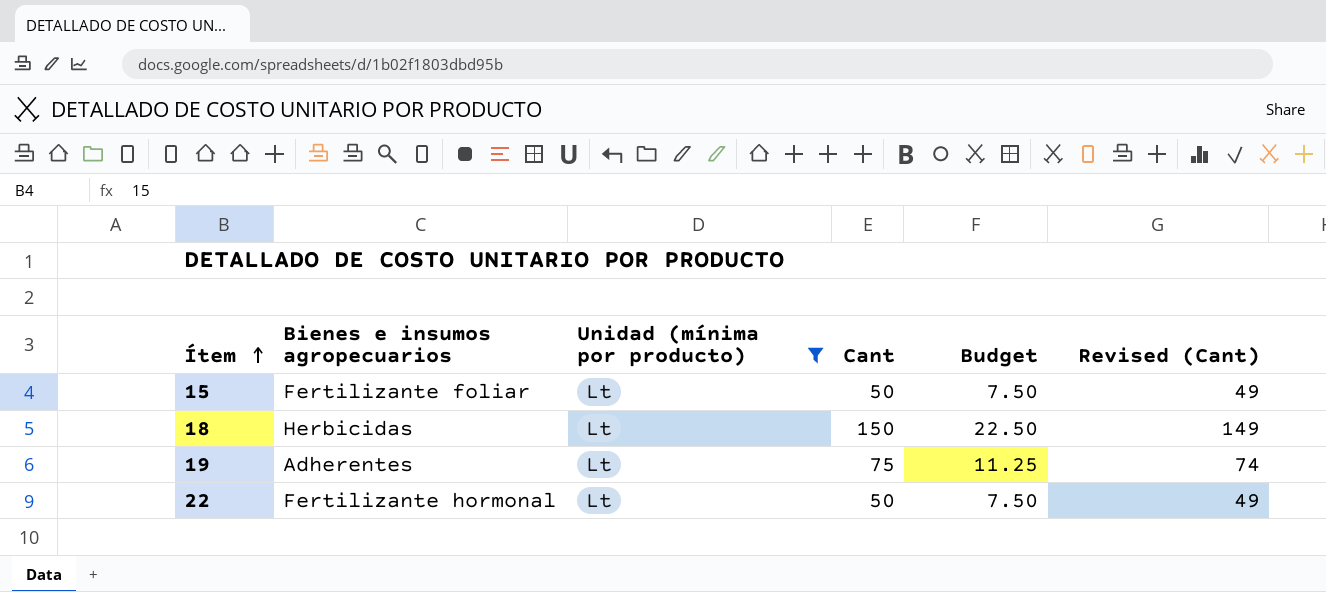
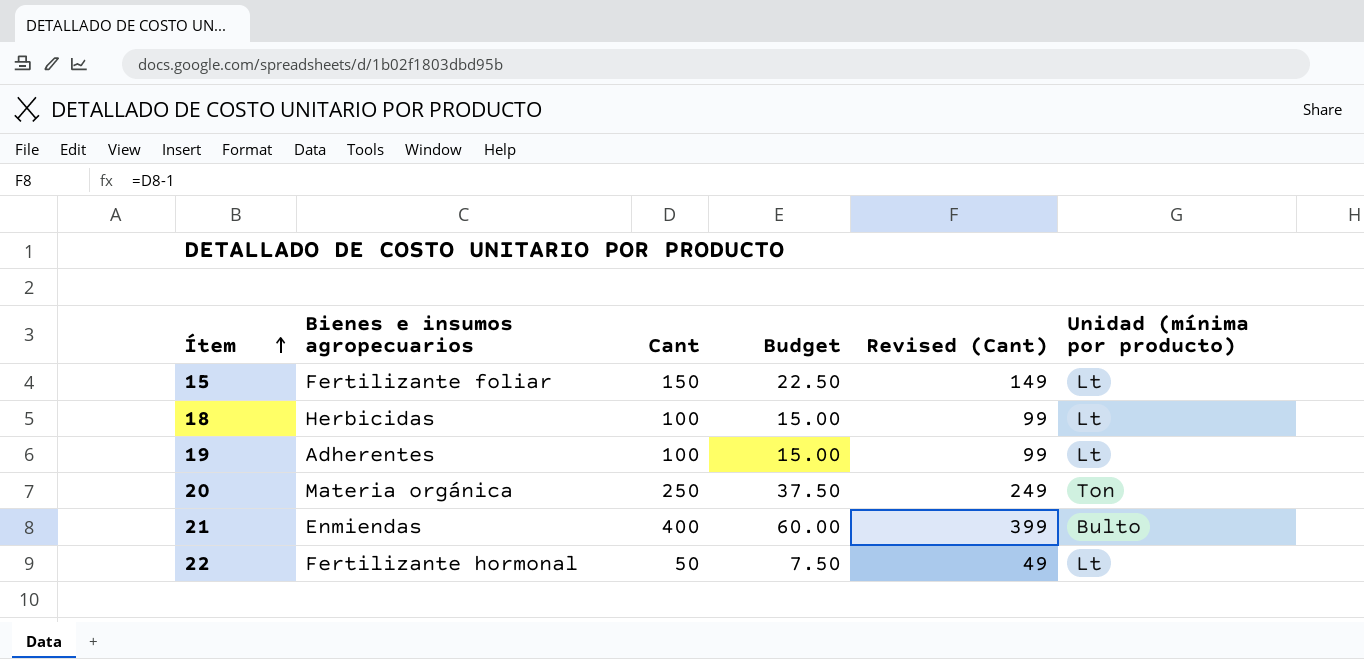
filter: Unidad (mínima por producto) = Lt -> none
column Unidad (mínima por producto) | position: 3 -> 6
15 | Cant: 50 -> 150
15 | Budget: 7.50 -> 22.50
15 | Revised (Cant): 49 -> 149
18 | Cant: 150 -> 100
18 | Budget: 22.50 -> 15.00
18 | Revised (Cant): 149 -> 99
19 | Cant: 75 -> 100
19 | Budget: 11.25 -> 15.00
19 | Revised (Cant): 74 -> 99

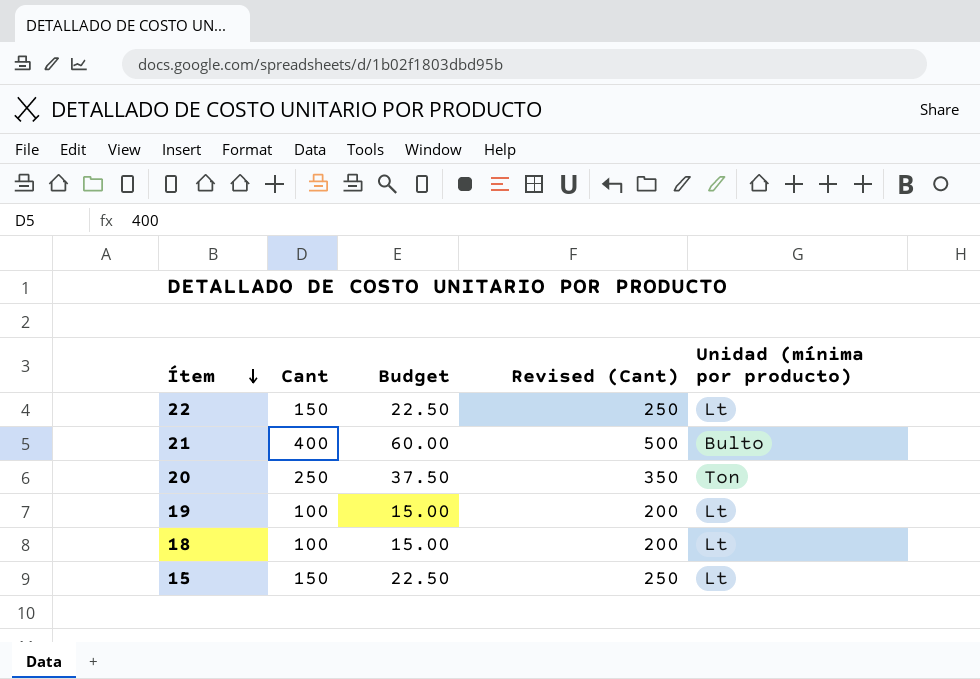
row order: Ítem ascending -> Ítem descending
column Bienes e insumos agropecuarios | position: 2 -> none
column Revised (Cant) | formula: [Cant] - 1 -> [Cant] + 100
22 | Cant: 50 -> 150
22 | Budget: 7.50 -> 22.50

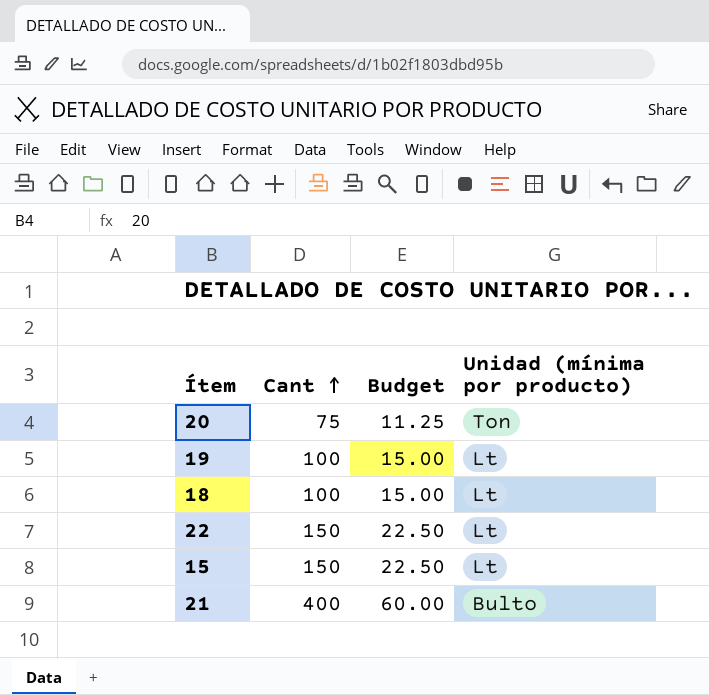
row order: Ítem descending -> Cant ascending
column Revised (Cant) | formula: [Cant] + 100 -> none
20 | Cant: 250 -> 75
20 | Budget: 37.50 -> 11.25

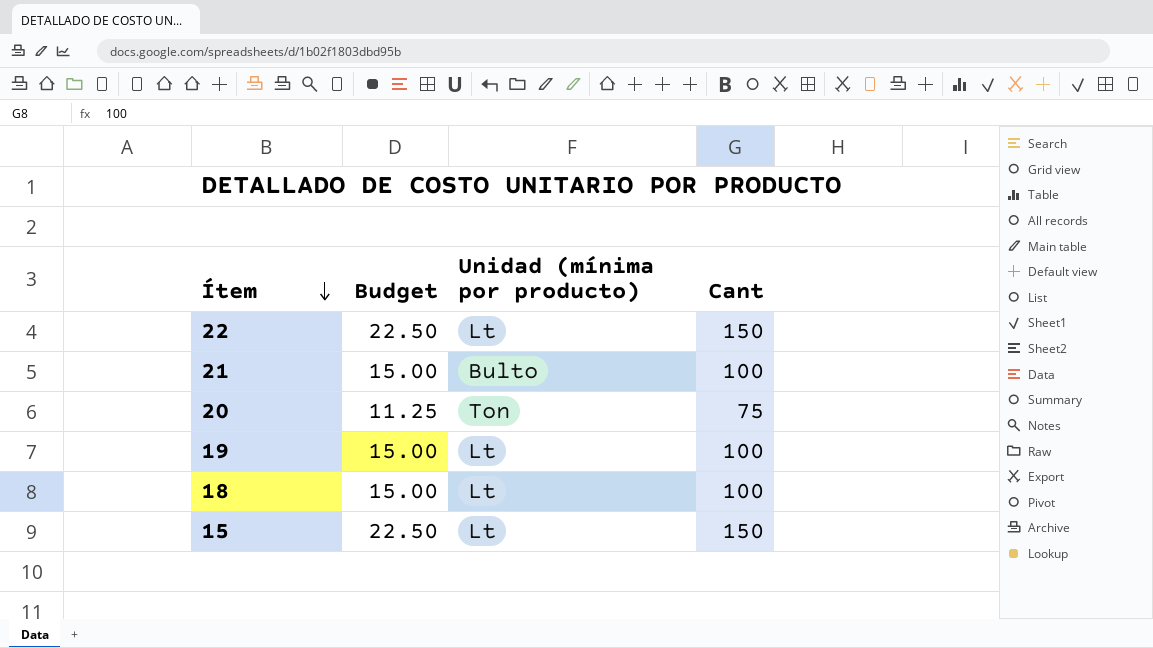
row order: Cant ascending -> Ítem descending
column Cant | position: 2 -> 4
21 | Budget: 60.00 -> 15.00
21 | Cant: 400 -> 100

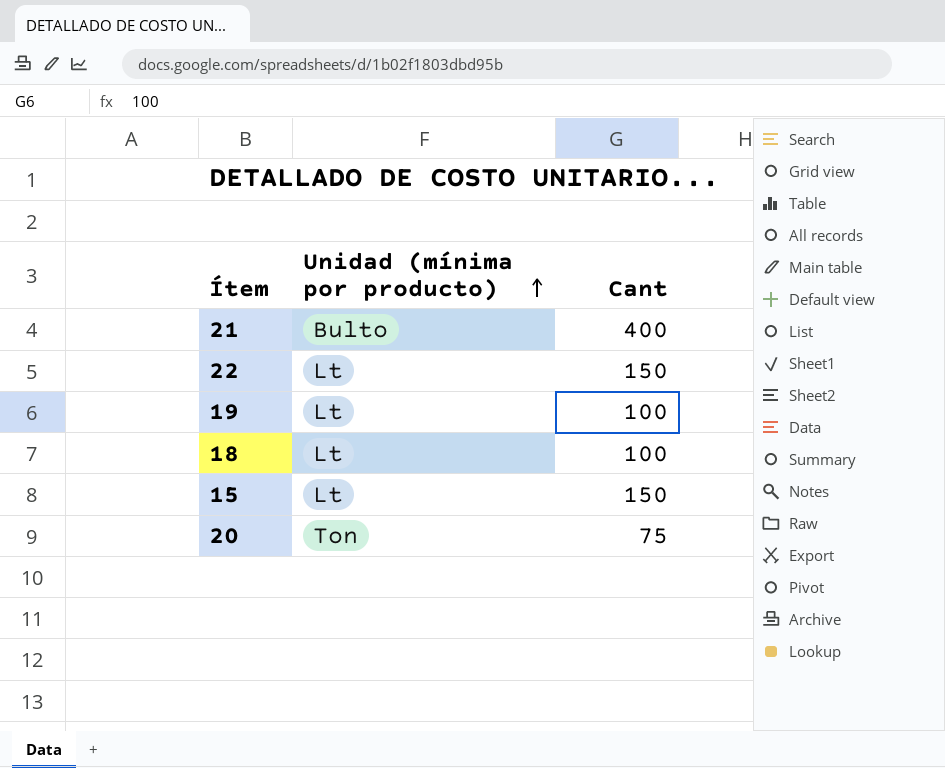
row order: Ítem descending -> Unidad (mínima por producto) ascending
column Budget | formula: [Cant] * 0.15 -> none
21 | Cant: 100 -> 400

